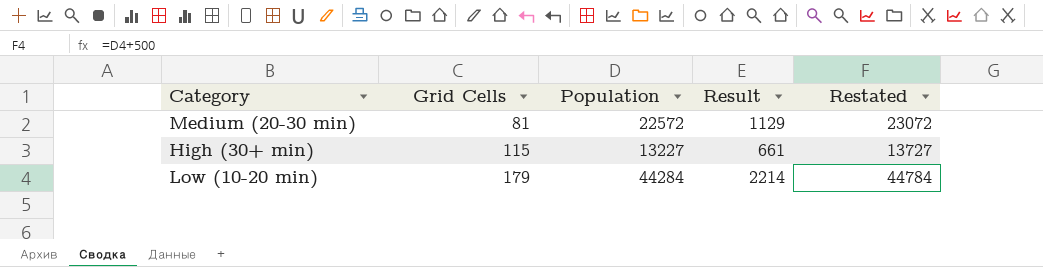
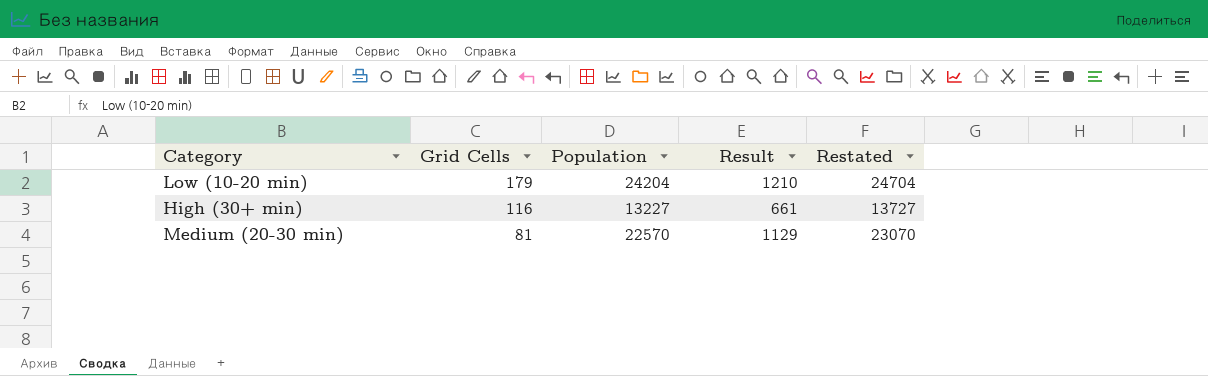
row order: Grid Cells ascending -> Grid Cells descending
Low (10-20 min) | Population: 44284 -> 24204
Low (10-20 min) | Result: 2214 -> 1210
Low (10-20 min) | Restated: 44784 -> 24704
High (30+ min) | Grid Cells: 115 -> 116
Medium (20-30 min) | Population: 22572 -> 22570
Medium (20-30 min) | Restated: 23072 -> 23070

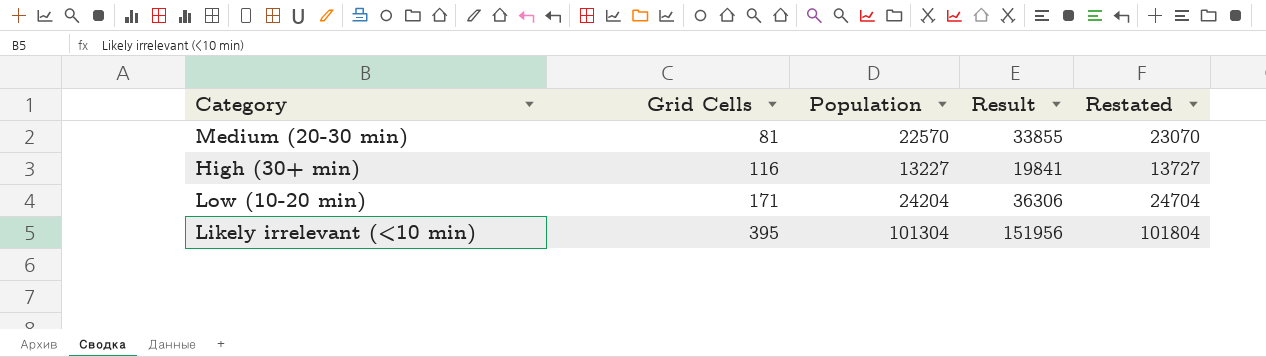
row order: Grid Cells descending -> Grid Cells ascending
column Result | formula: [Population] * 0.05 -> [Population] * 1.5
Low (10-20 min) | Grid Cells: 179 -> 171
row Likely irrelevant (<10 min): none -> 395 | 101304 | 151956 | 101804

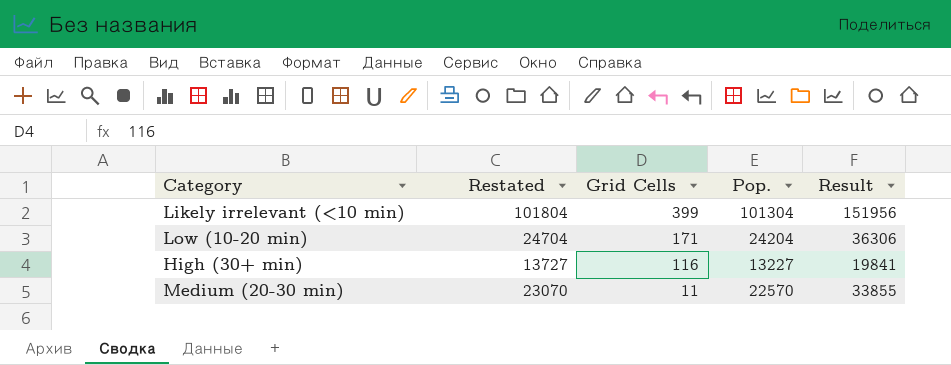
row order: Grid Cells ascending -> Grid Cells descending
column Restated | position: 5 -> 2
column name: Population -> Pop.
Likely irrelevant (<10 min) | Grid Cells: 395 -> 399
Medium (20-30 min) | Grid Cells: 81 -> 11

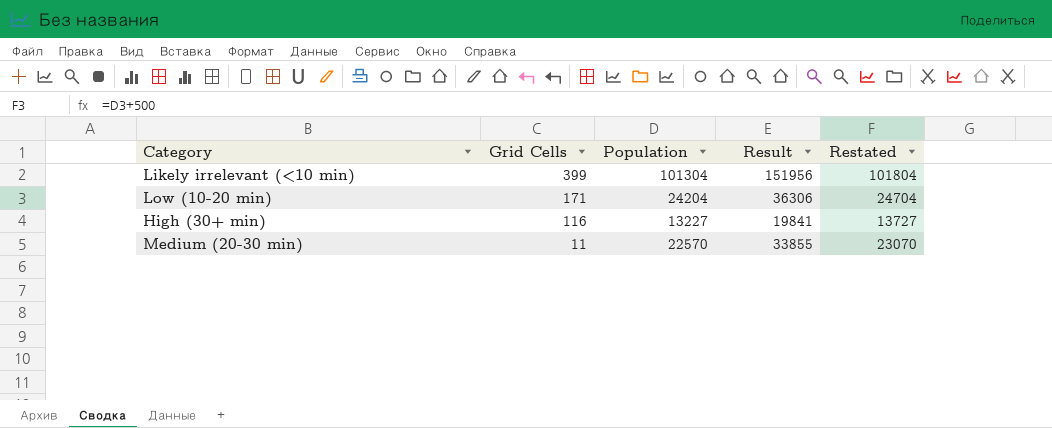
column name: Pop. -> Population
column Restated | position: 2 -> 5

